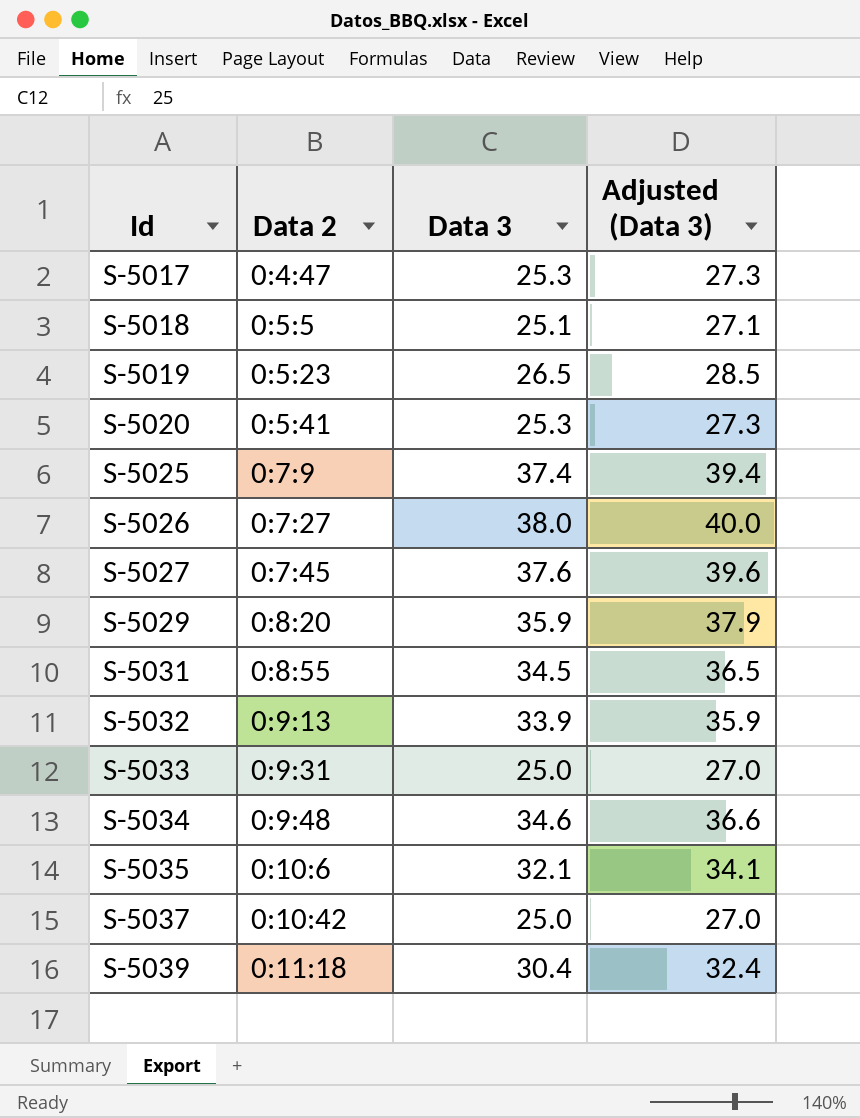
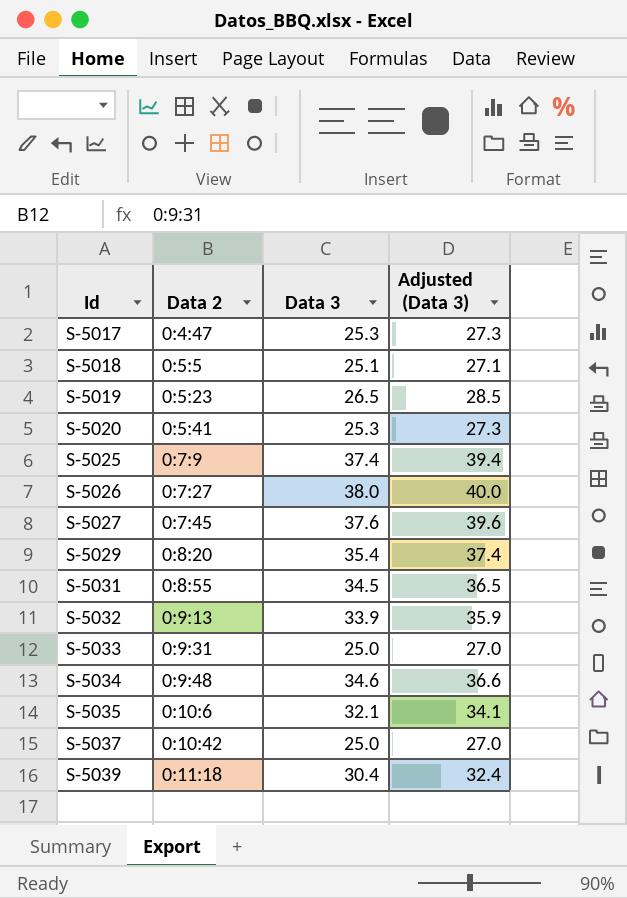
S-5029 | Data 3: 35.9 -> 35.4
S-5029 | Adjusted (Data 3): 37.9 -> 37.4

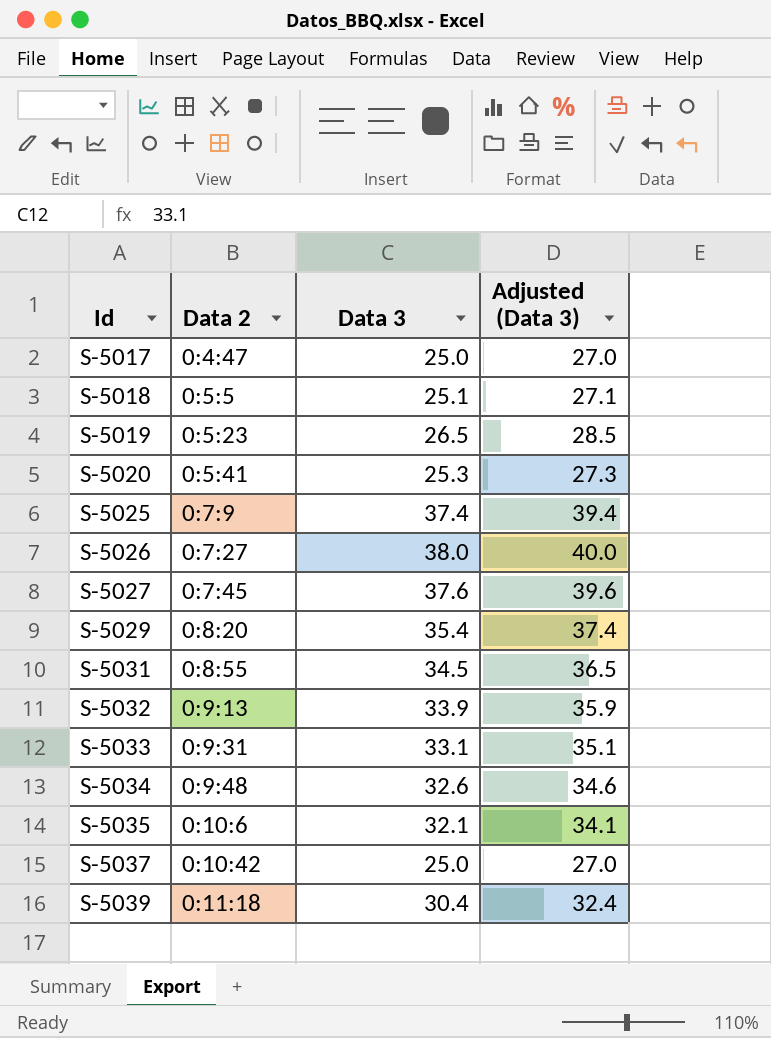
S-5017 | Data 3: 25.3 -> 25.0
S-5017 | Adjusted (Data 3): 27.3 -> 27.0
S-5033 | Data 3: 25.0 -> 33.1
S-5033 | Adjusted (Data 3): 27.0 -> 35.1
S-5034 | Data 3: 34.6 -> 32.6
S-5034 | Adjusted (Data 3): 36.6 -> 34.6

